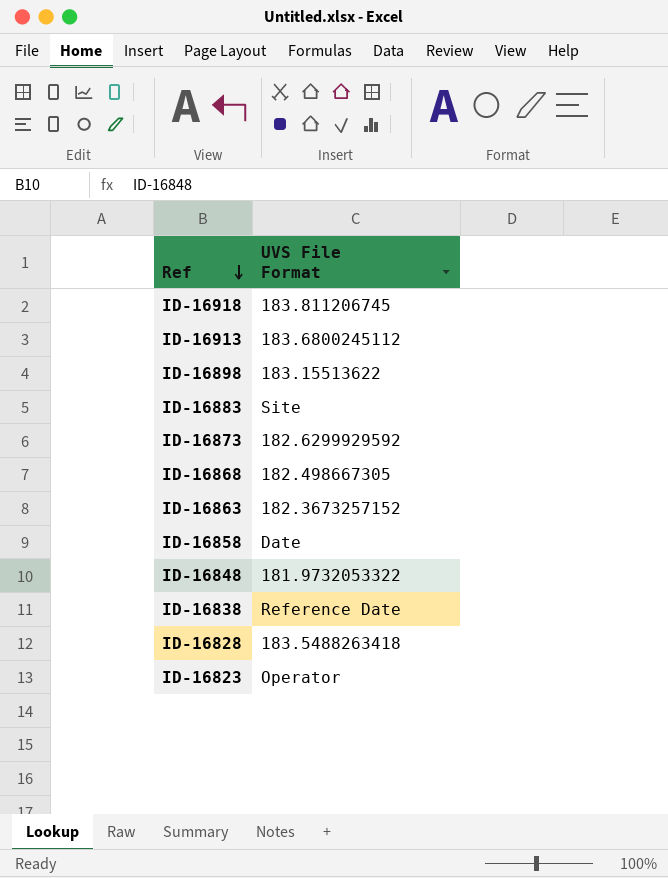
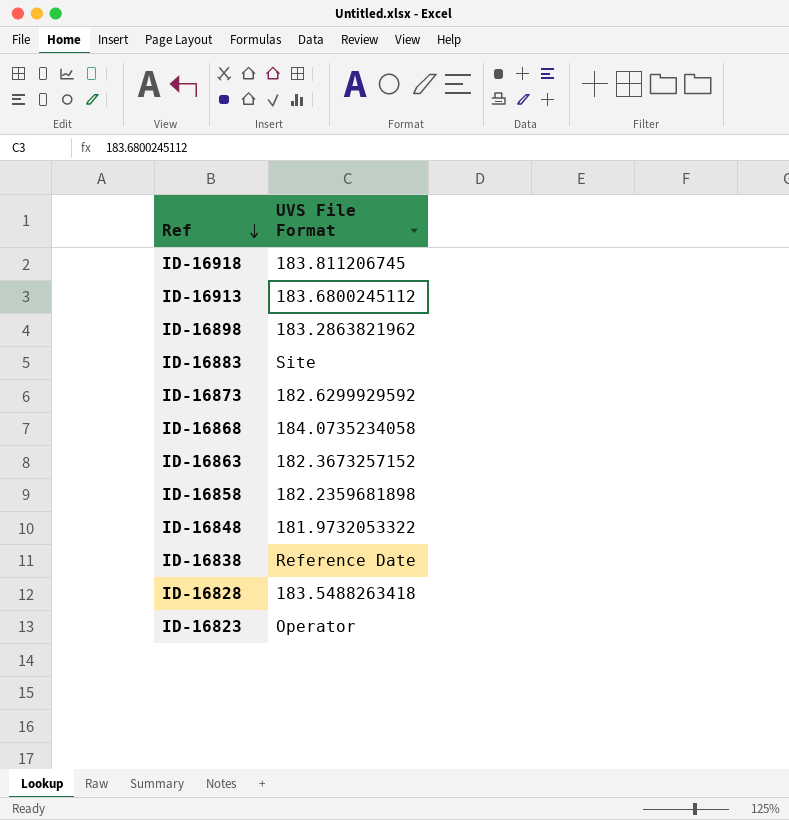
ID-16898 | UVS File Format: 183.15513622 -> 183.2863821962
ID-16868 | UVS File Format: 182.498667305 -> 184.0735234058
ID-16858 | UVS File Format: Date -> 182.2359681898

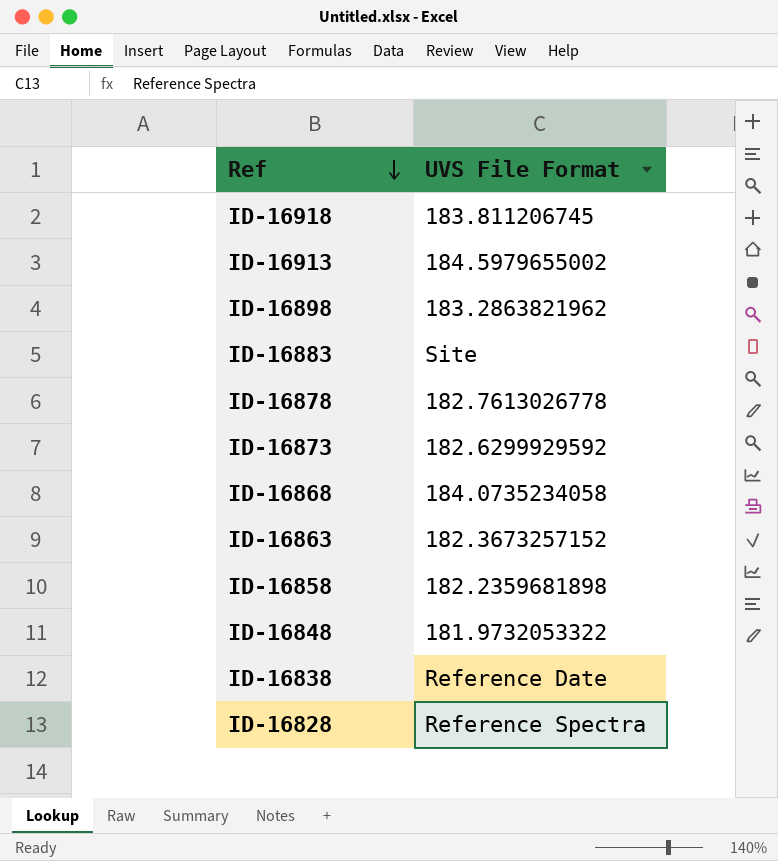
row ID-16823: Operator -> none
ID-16913 | UVS File Format: 183.6800245112 -> 184.5979655002
row ID-16878: none -> 182.7613026778
ID-16828 | UVS File Format: 183.5488263418 -> Reference Spectra

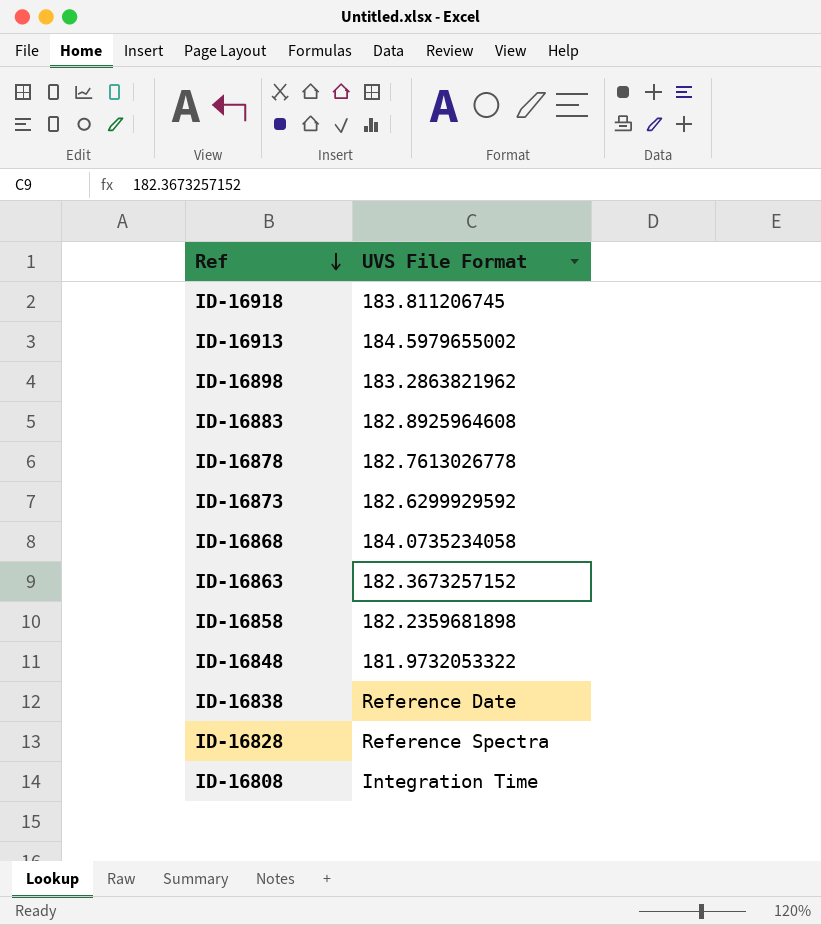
ID-16883 | UVS File Format: Site -> 182.8925964608
row ID-16808: none -> Integration Time

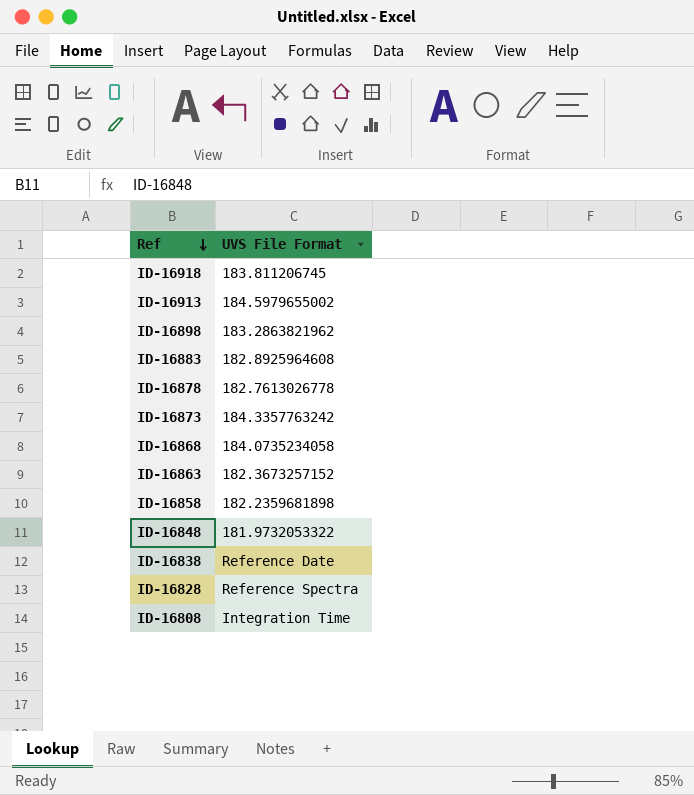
ID-16873 | UVS File Format: 182.6299929592 -> 184.3357763242

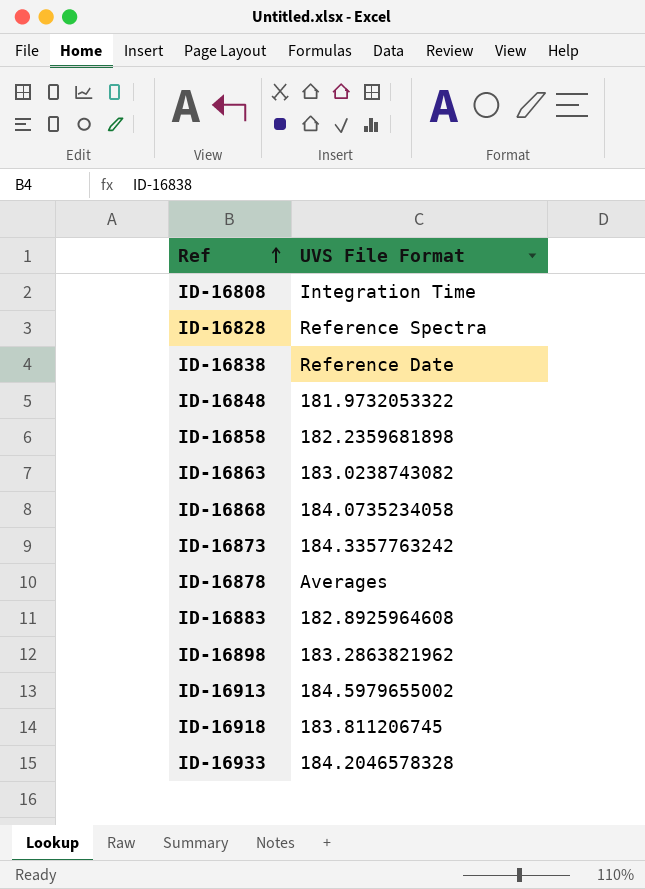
row order: Ref descending -> Ref ascending
ID-16863 | UVS File Format: 182.3673257152 -> 183.0238743082
ID-16878 | UVS File Format: 182.7613026778 -> Averages
row ID-16933: none -> 184.2046578328

